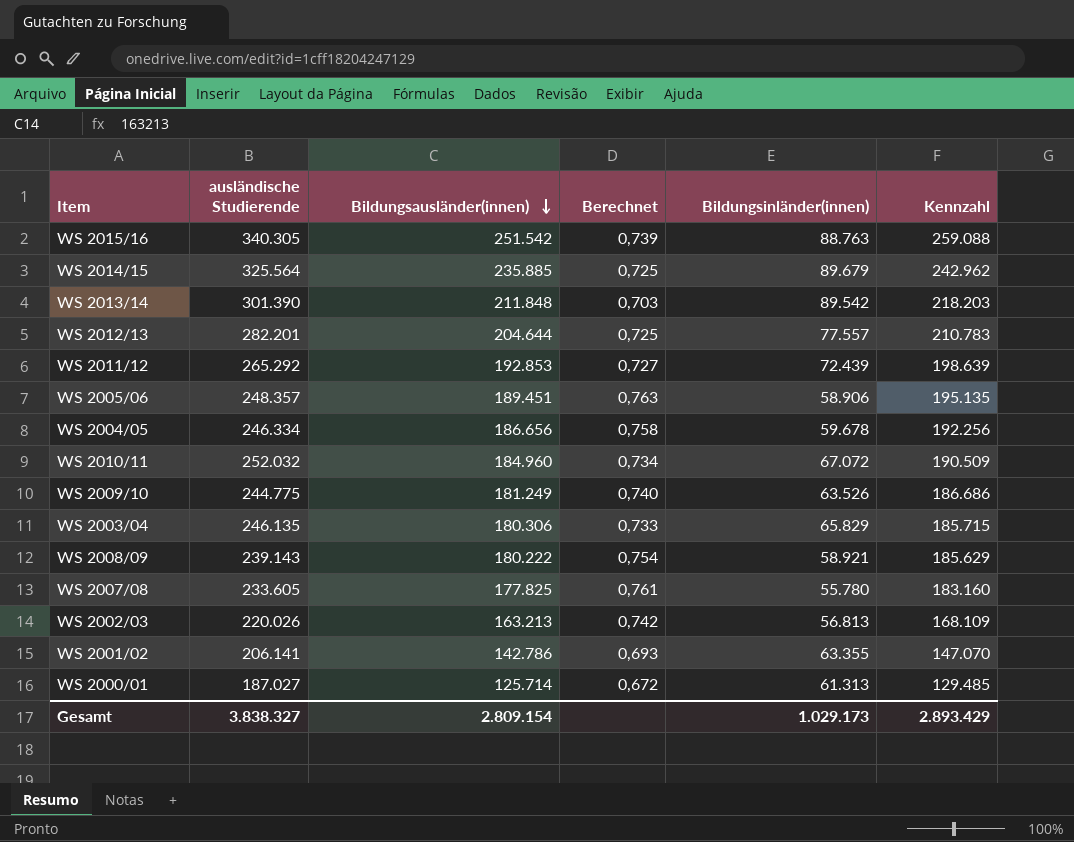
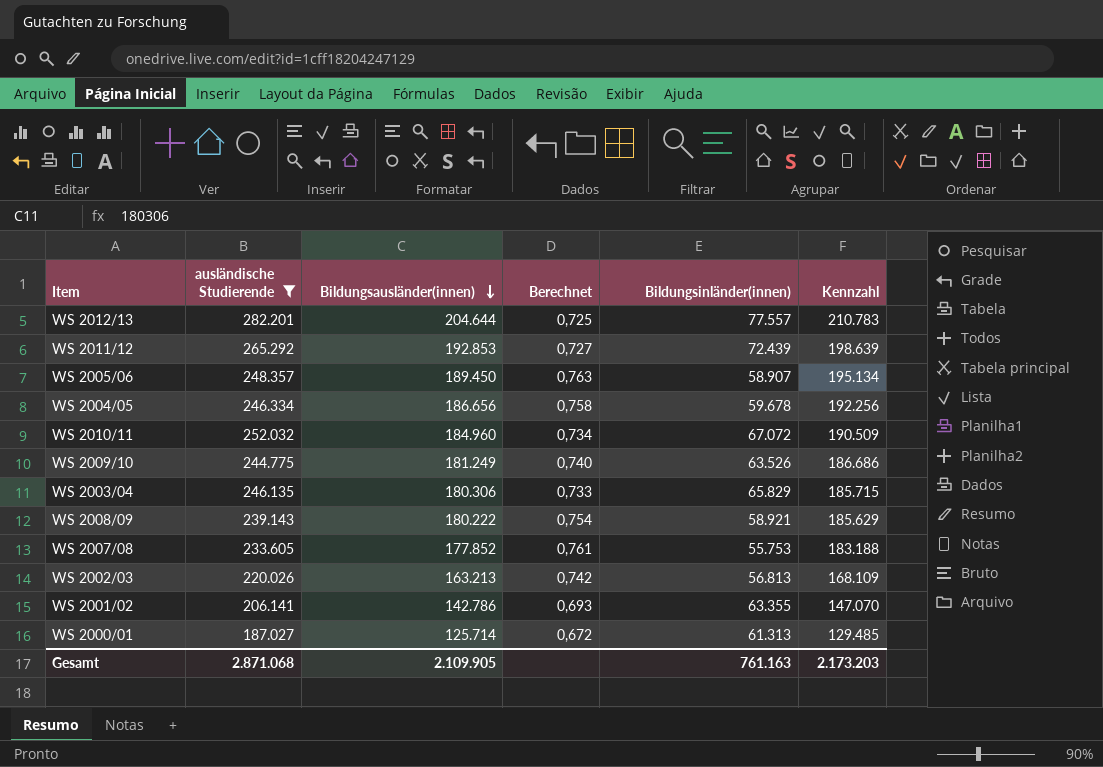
filter: none -> ausländische Studierende <= 282.201
WS 2005/06 | Bildungsausländer(innen): 189.451 -> 189.450
WS 2005/06 | Bildungsinländer(innen): 58.906 -> 58.907
WS 2005/06 | Kennzahl: 195.135 -> 195.134
WS 2007/08 | Bildungsausländer(innen): 177.825 -> 177.852
WS 2007/08 | Bildungsinländer(innen): 55.780 -> 55.753
WS 2007/08 | Kennzahl: 183.160 -> 183.188
Gesamt | ausländische Studierende: 3.838.327 -> 2.871.068
Gesamt | Bildungsausländer(innen): 2.809.154 -> 2.109.905
Gesamt | Bildungsinländer(innen): 1.029.173 -> 761.163
Gesamt | Kennzahl: 2.893.429 -> 2.173.203

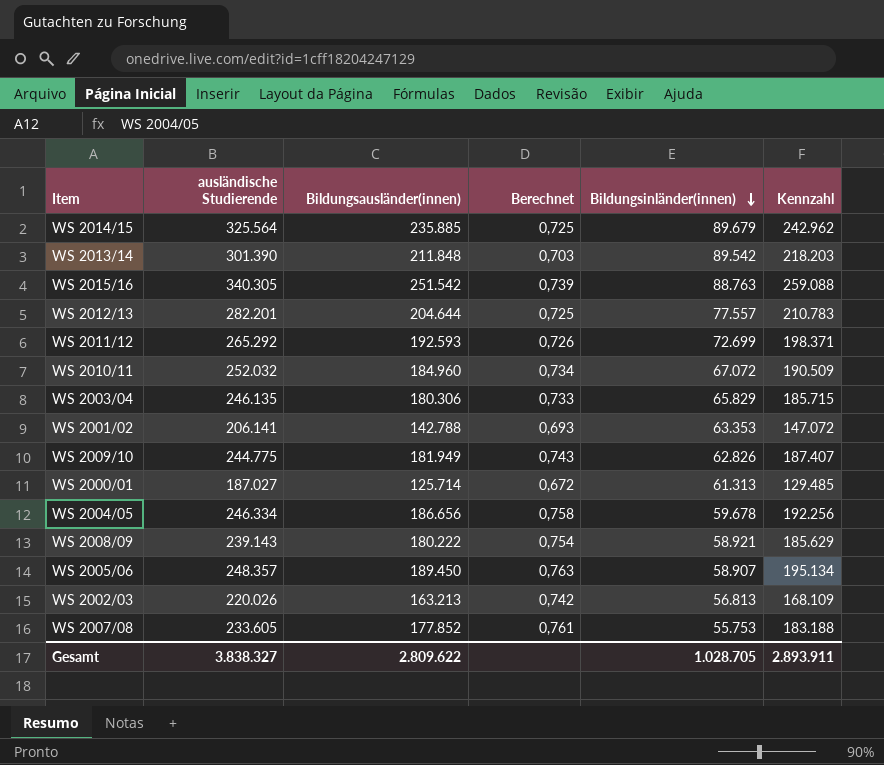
filter: ausländische Studierende <= 282.201 -> none
row order: Bildungsausländer(innen) descending -> Bildungsinländer(innen) descending
WS 2011/12 | Bildungsausländer(innen): 192.853 -> 192.593
WS 2011/12 | Berechnet: 0,727 -> 0,726
WS 2011/12 | Bildungsinländer(innen): 72.439 -> 72.699
WS 2011/12 | Kennzahl: 198.639 -> 198.371
WS 2001/02 | Bildungsausländer(innen): 142.786 -> 142.788
WS 2001/02 | Bildungsinländer(innen): 63.355 -> 63.353
WS 2001/02 | Kennzahl: 147.070 -> 147.072
WS 2009/10 | Bildungsausländer(innen): 181.249 -> 181.949
WS 2009/10 | Berechnet: 0,740 -> 0,743
WS 2009/10 | Bildungsinländer(innen): 63.526 -> 62.826
WS 2009/10 | Kennzahl: 186.686 -> 187.407
Gesamt | ausländische Studierende: 2.871.068 -> 3.838.327
Gesamt | Bildungsausländer(innen): 2.109.905 -> 2.809.622
Gesamt | Bildungsinländer(innen): 761.163 -> 1.028.705
Gesamt | Kennzahl: 2.173.203 -> 2.893.911

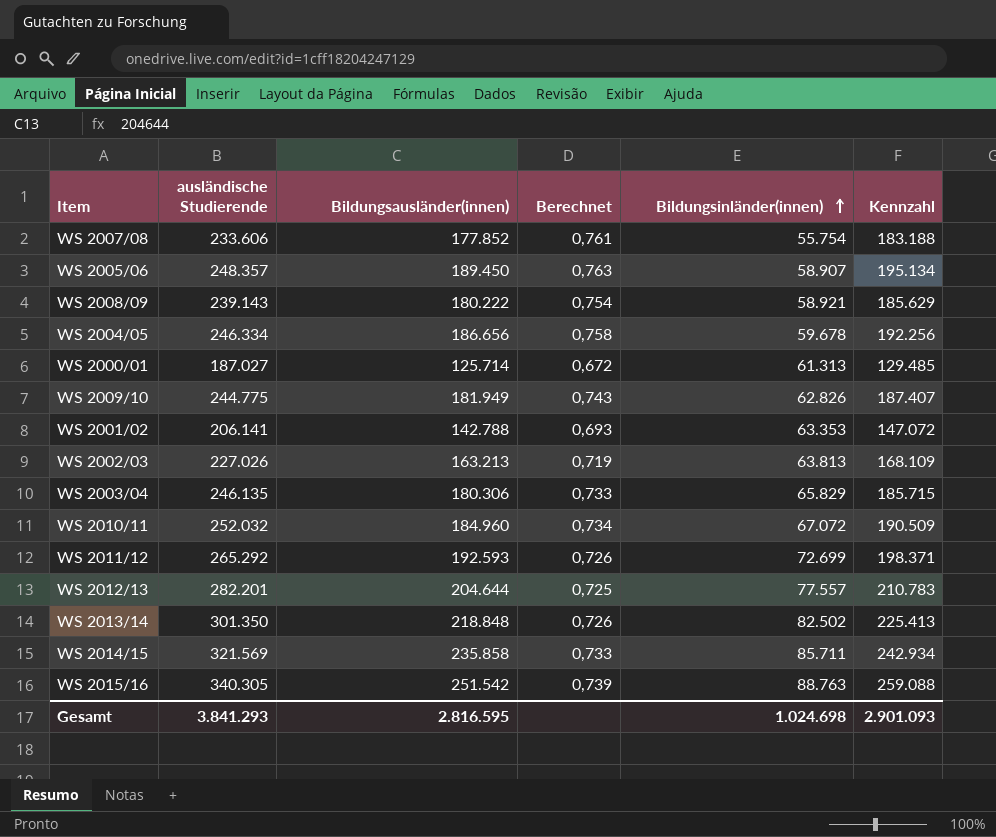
row order: Bildungsinländer(innen) descending -> Bildungsinländer(innen) ascending
WS 2007/08 | ausländische Studierende: 233.605 -> 233.606
WS 2007/08 | Bildungsinländer(innen): 55.753 -> 55.754
WS 2002/03 | ausländische Studierende: 220.026 -> 227.026
WS 2002/03 | Berechnet: 0,742 -> 0,719
WS 2002/03 | Bildungsinländer(innen): 56.813 -> 63.813
WS 2013/14 | ausländische Studierende: 301.390 -> 301.350
WS 2013/14 | Bildungsausländer(innen): 211.848 -> 218.848
WS 2013/14 | Berechnet: 0,703 -> 0,726
WS 2013/14 | Bildungsinländer(innen): 89.542 -> 82.502
WS 2013/14 | Kennzahl: 218.203 -> 225.413
WS 2014/15 | ausländische Studierende: 325.564 -> 321.569
WS 2014/15 | Bildungsausländer(innen): 235.885 -> 235.858
WS 2014/15 | Berechnet: 0,725 -> 0,733
WS 2014/15 | Bildungsinländer(innen): 89.679 -> 85.711
WS 2014/15 | Kennzahl: 242.962 -> 242.934
Gesamt | ausländische Studierende: 3.838.327 -> 3.841.293
Gesamt | Bildungsausländer(innen): 2.809.622 -> 2.816.595
Gesamt | Bildungsinländer(innen): 1.028.705 -> 1.024.698
Gesamt | Kennzahl: 2.893.911 -> 2.901.093

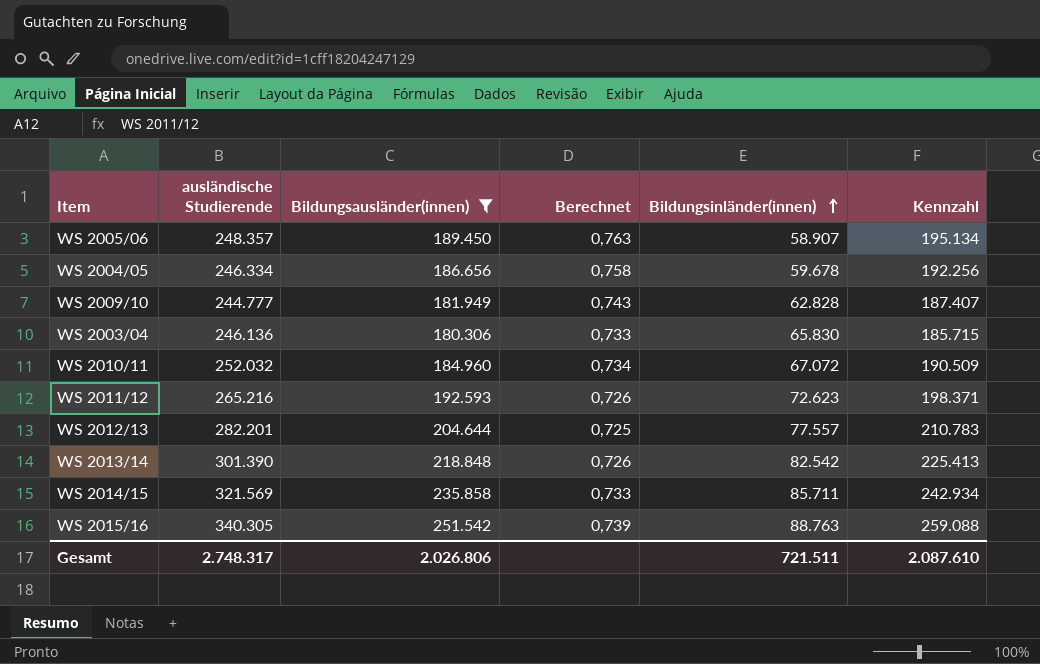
filter: none -> Bildungsausländer(innen) >= 180.306
WS 2009/10 | ausländische Studierende: 244.775 -> 244.777
WS 2009/10 | Bildungsinländer(innen): 62.826 -> 62.828
WS 2003/04 | ausländische Studierende: 246.135 -> 246.136
WS 2003/04 | Bildungsinländer(innen): 65.829 -> 65.830
WS 2011/12 | ausländische Studierende: 265.292 -> 265.216
WS 2011/12 | Bildungsinländer(innen): 72.699 -> 72.623
WS 2013/14 | ausländische Studierende: 301.350 -> 301.390
WS 2013/14 | Bildungsinländer(innen): 82.502 -> 82.542
Gesamt | ausländische Studierende: 3.841.293 -> 2.748.317
Gesamt | Bildungsausländer(innen): 2.816.595 -> 2.026.806
Gesamt | Bildungsinländer(innen): 1.024.698 -> 721.511
Gesamt | Kennzahl: 2.901.093 -> 2.087.610

